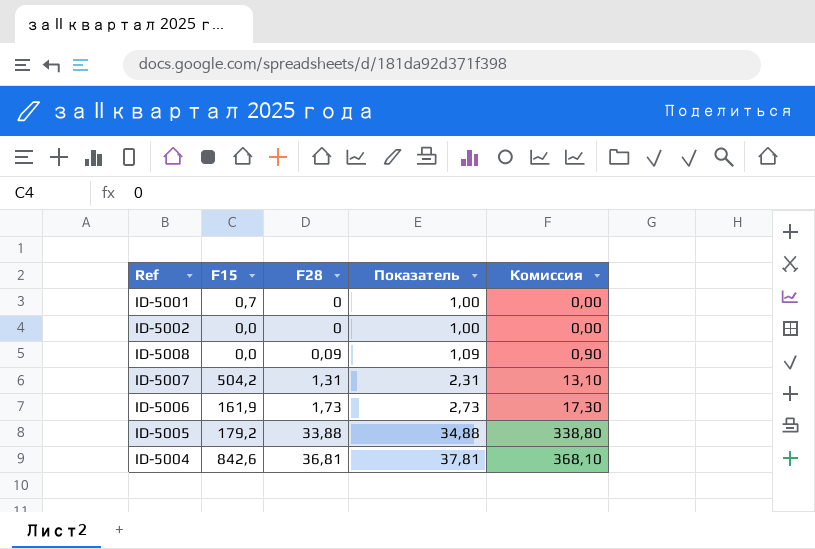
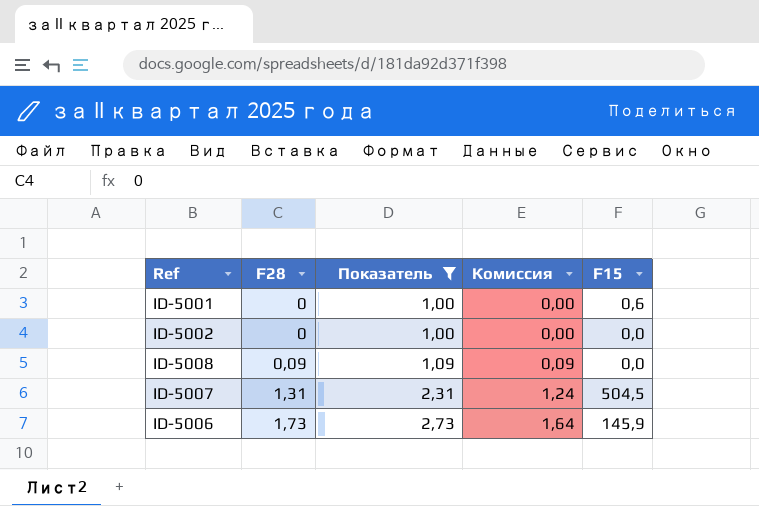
filter: none -> Показатель <= 2,73
column Комиссия | formula: [F28] * 10 -> [F28] * 0,95
column F15 | position: 2 -> 5
ID-5001 | F15: 0,7 -> 0,6
ID-5007 | F15: 504,2 -> 504,5
ID-5006 | F15: 161,9 -> 145,9

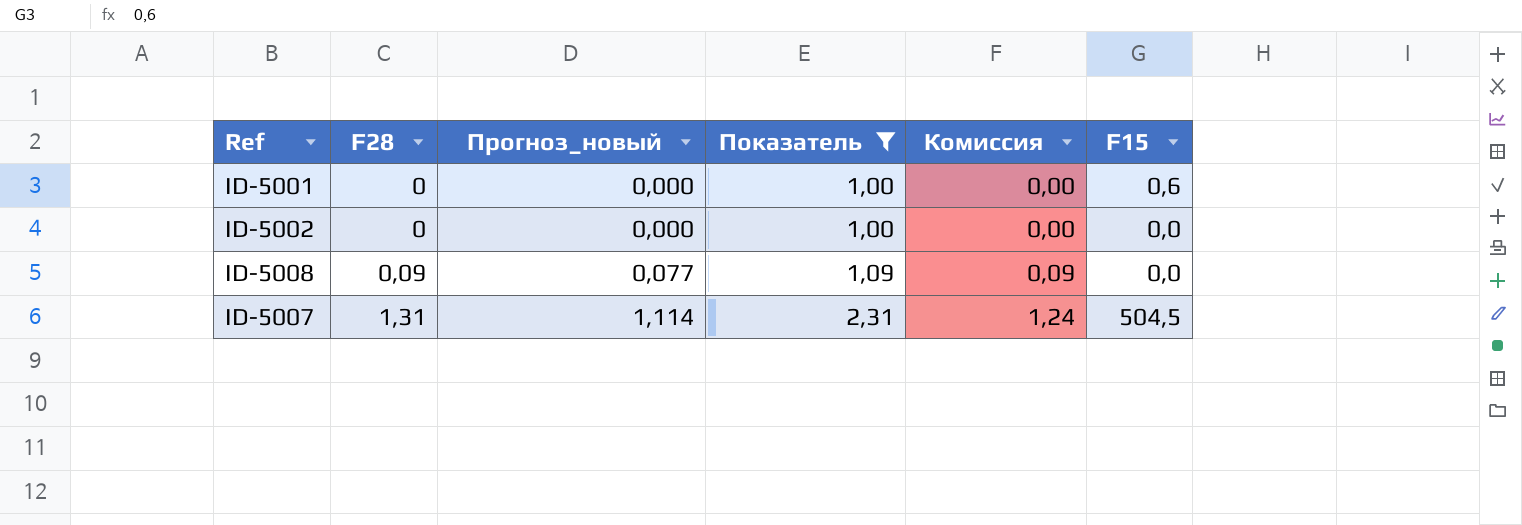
column Прогноз_новый | formula: none -> [F28] * 0,85
row ID-5006: 1,73 | 2,73 | 1,64 | 145,9 -> none

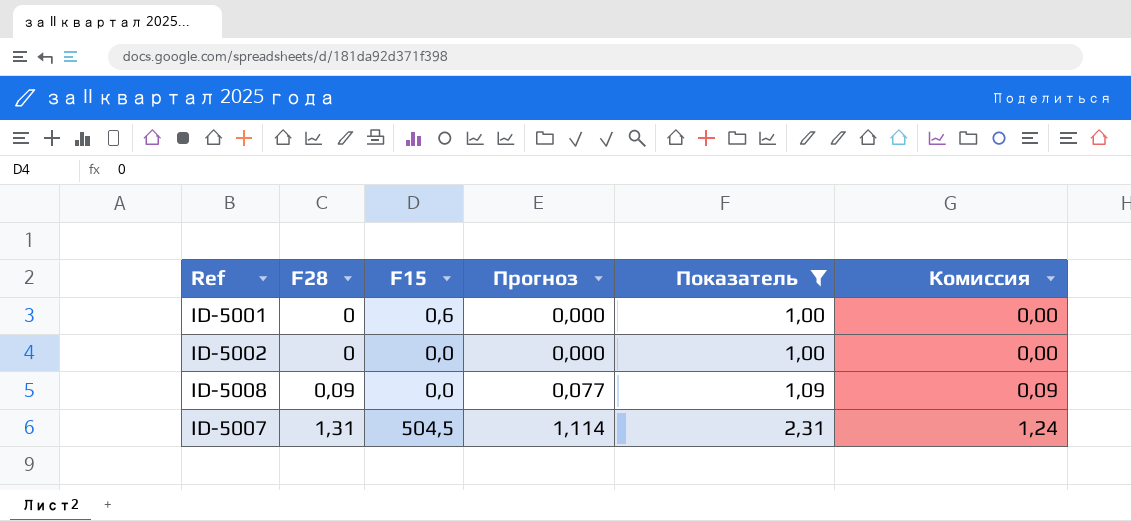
column F15 | position: 6 -> 3
column name: Прогноз_новый -> Прогноз

